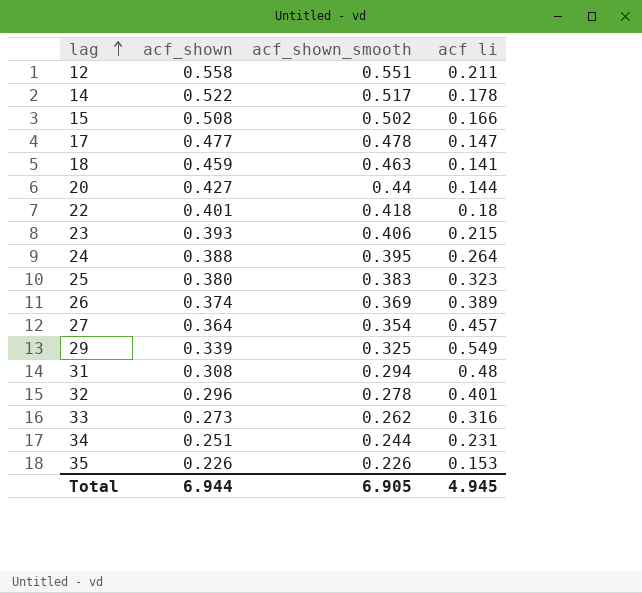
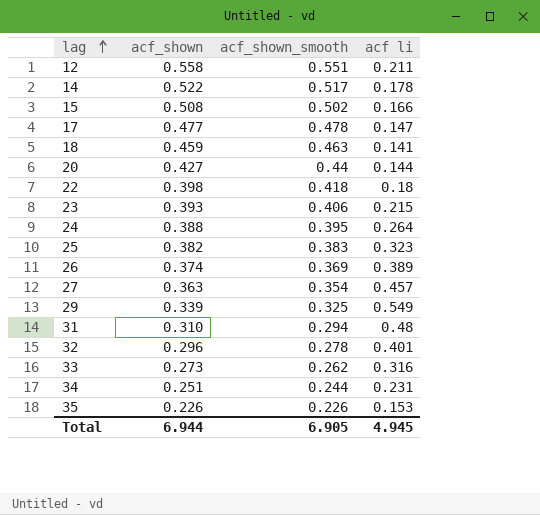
22 | acf_shown: 0.401 -> 0.398
25 | acf_shown: 0.380 -> 0.382
27 | acf_shown: 0.364 -> 0.363
31 | acf_shown: 0.308 -> 0.310

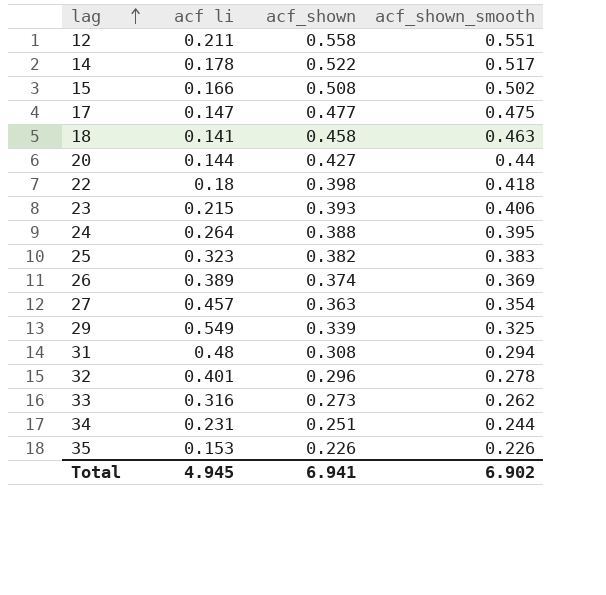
column acf li | position: 4 -> 2
17 | acf_shown_smooth: 0.478 -> 0.475
18 | acf_shown: 0.459 -> 0.458
31 | acf_shown: 0.310 -> 0.308
Total | acf_shown: 6.944 -> 6.941
Total | acf_shown_smooth: 6.905 -> 6.902

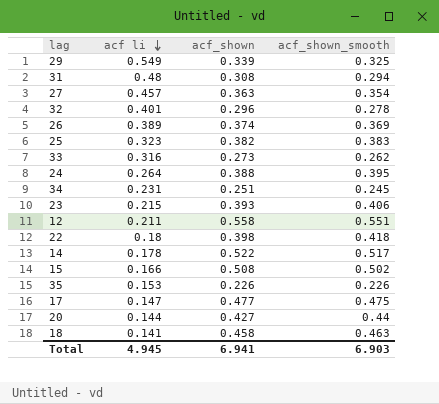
row order: lag ascending -> acf li descending
34 | acf_shown_smooth: 0.244 -> 0.245
Total | acf_shown_smooth: 6.902 -> 6.903

